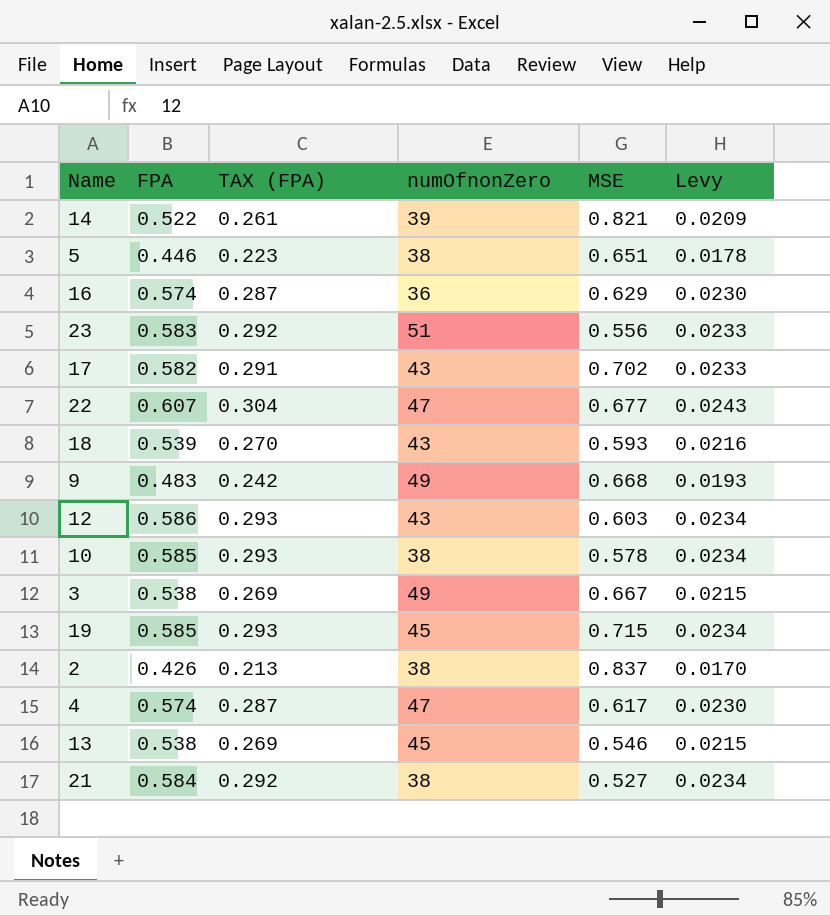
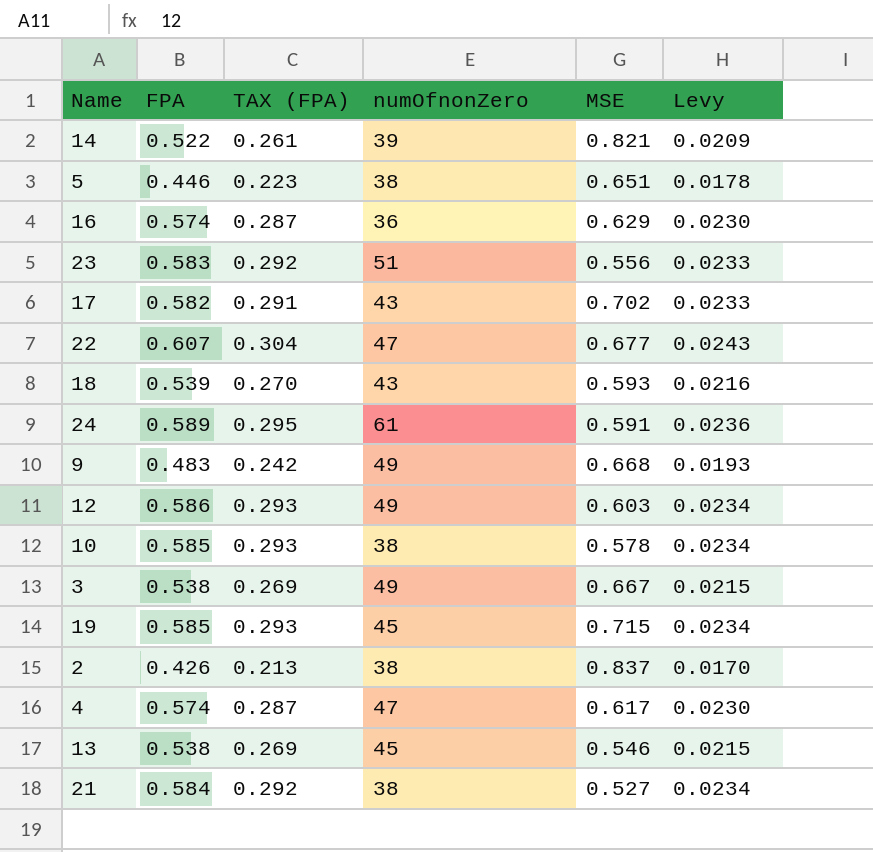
row 24: none -> 0.589 | 0.295 | 61 | 0.591 | 0.0236
12 | numOfnonZero: 43 -> 49

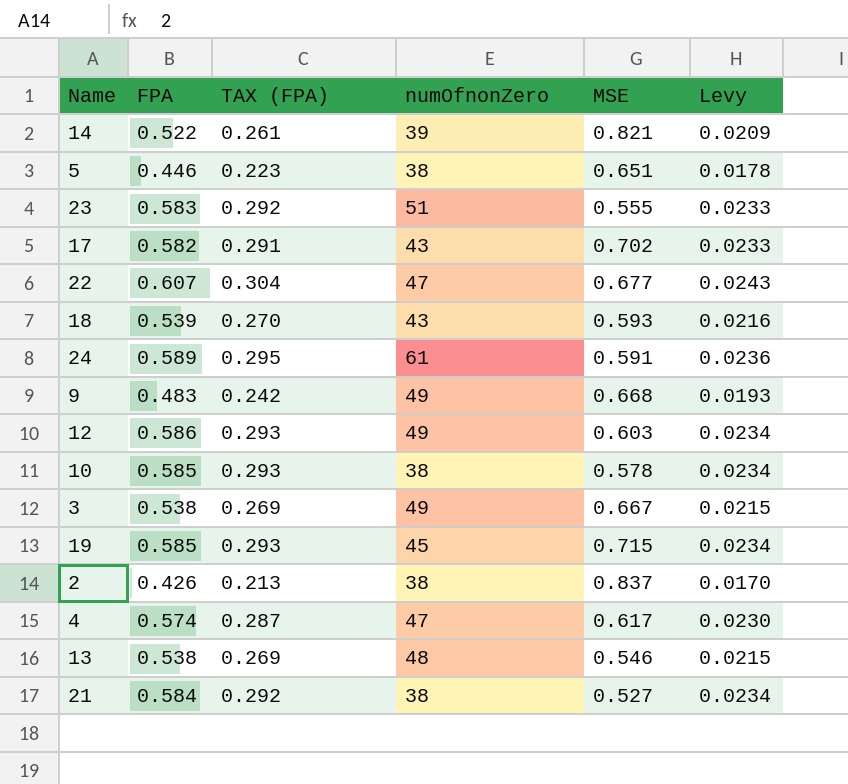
row 16: 0.574 | 0.287 | 36 | 0.629 | 0.0230 -> none
23 | MSE: 0.556 -> 0.555
13 | numOfnonZero: 45 -> 48

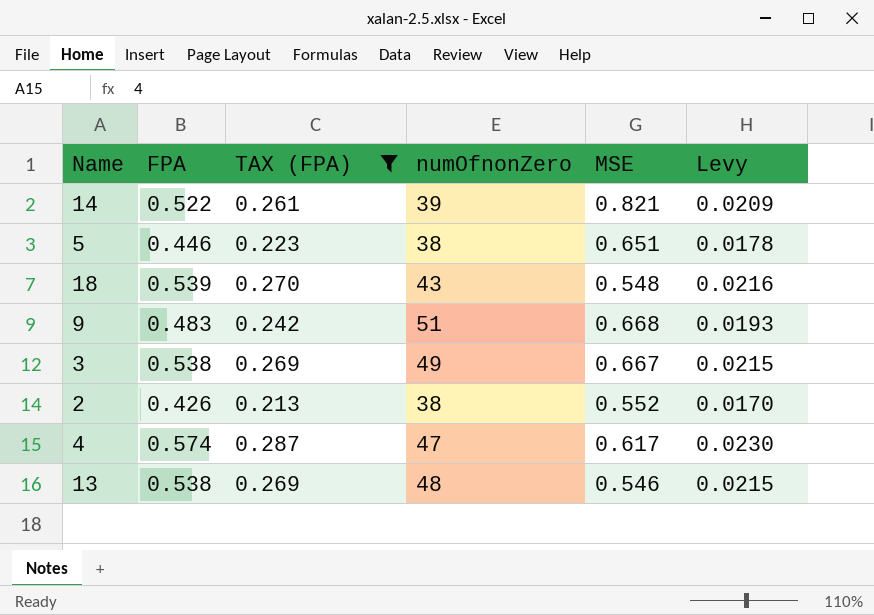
filter: none -> TAX (FPA) <= 0.287
18 | MSE: 0.593 -> 0.548
9 | numOfnonZero: 49 -> 51
2 | MSE: 0.837 -> 0.552

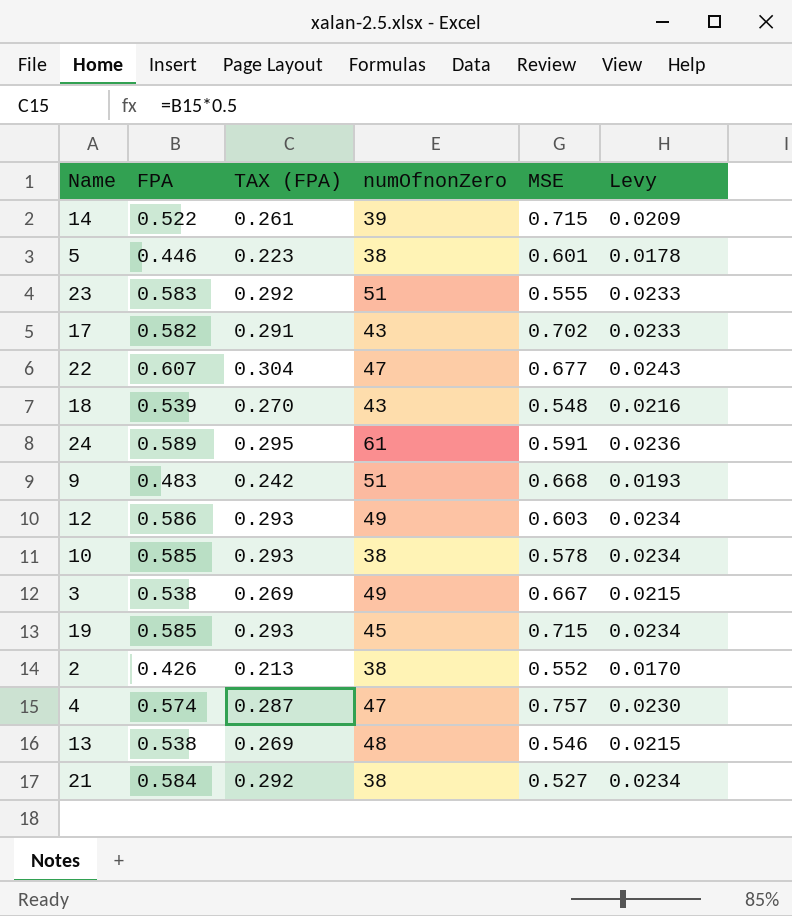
filter: TAX (FPA) <= 0.287 -> none
14 | MSE: 0.821 -> 0.715
5 | MSE: 0.651 -> 0.601
4 | MSE: 0.617 -> 0.757

